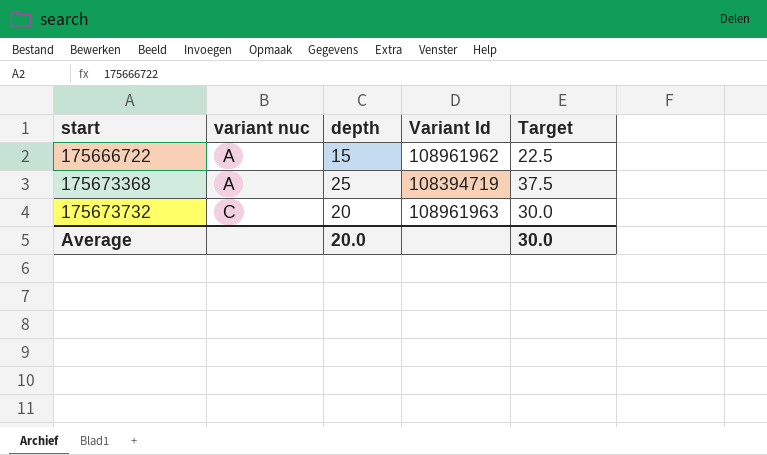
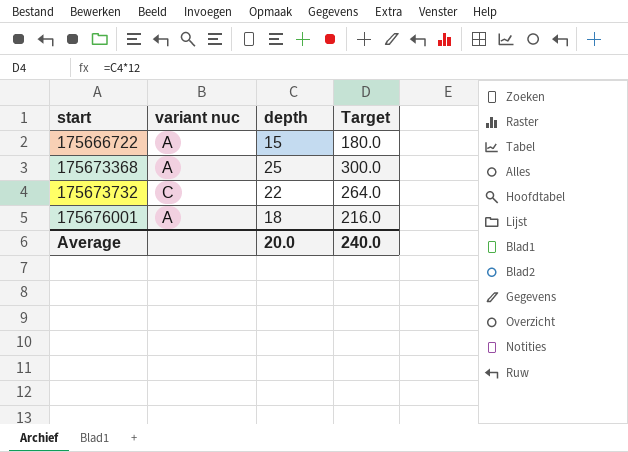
column Variant Id | position: 4 -> none
column Target | formula: [depth] * 1.5 -> [depth] * 12
175673732 | depth: 20 -> 22
row 175676001: none -> A | 18 | 216.0
Average | Target: 30.0 -> 240.0

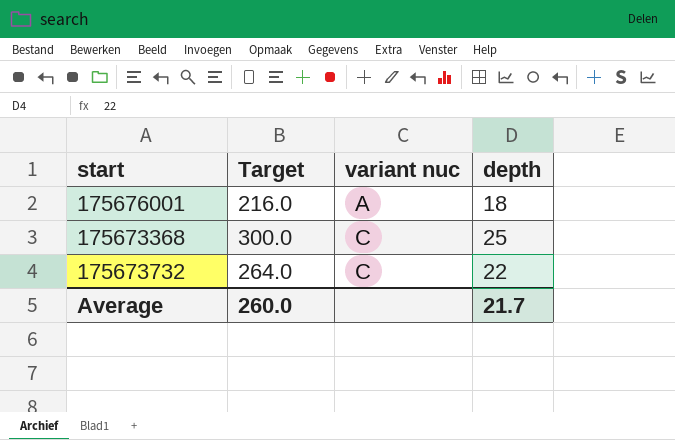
row order: start ascending -> variant nuc ascending
column Target | position: 4 -> 2
row 175666722: A | 15 | 180.0 -> none
175673368 | variant nuc: A -> C
Average | Target: 240.0 -> 260.0
Average | depth: 20.0 -> 21.7

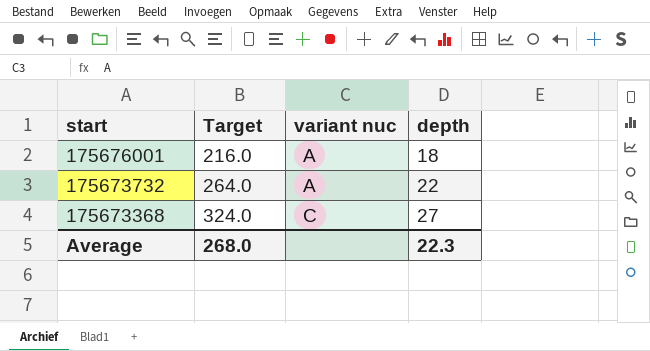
row order: variant nuc ascending -> start descending
175673732 | variant nuc: C -> A
175673368 | Target: 300.0 -> 324.0
175673368 | depth: 25 -> 27
Average | Target: 260.0 -> 268.0
Average | depth: 21.7 -> 22.3

